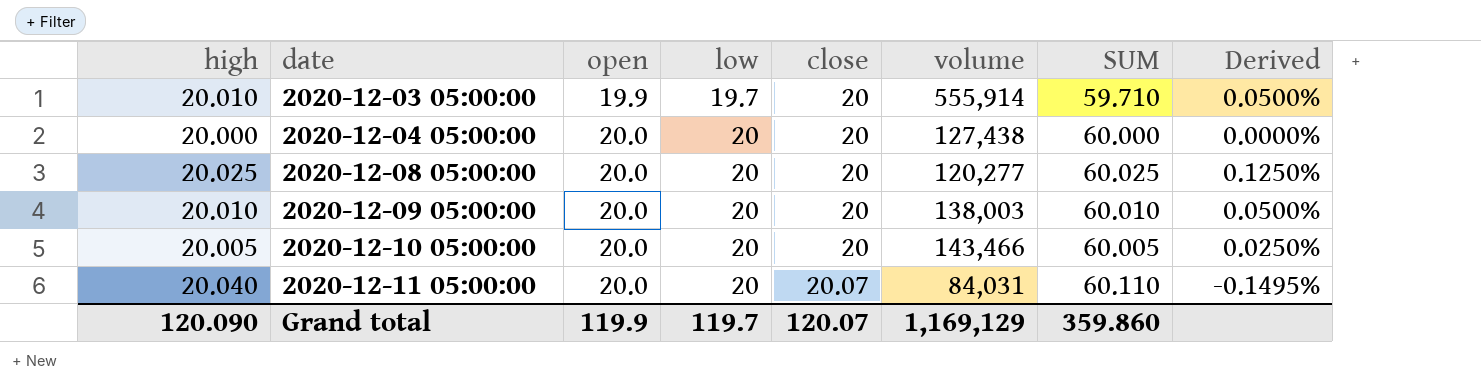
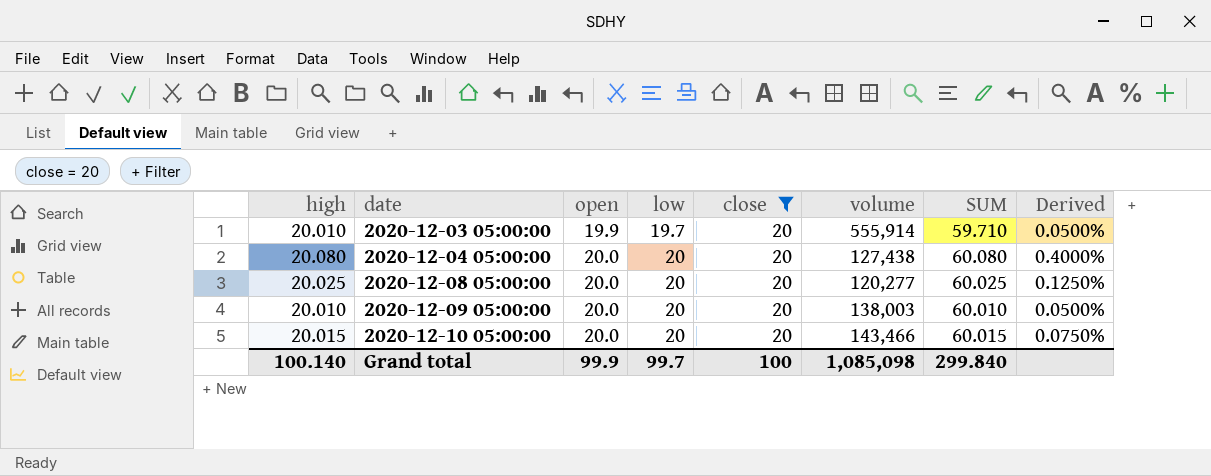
filter: none -> close = 20
2020-12-04 05:00:00 | high: 20.000 -> 20.080
2020-12-04 05:00:00 | SUM: 60.000 -> 60.080
2020-12-04 05:00:00 | Derived: 0.0000% -> 0.4000%
2020-12-10 05:00:00 | high: 20.005 -> 20.015
2020-12-10 05:00:00 | SUM: 60.005 -> 60.015
2020-12-10 05:00:00 | Derived: 0.0250% -> 0.0750%
Grand total | high: 120.090 -> 100.140
Grand total | open: 119.9 -> 99.9
Grand total | low: 119.7 -> 99.7
Grand total | close: 120.07 -> 100
Grand total | volume: 1,169,129 -> 1,085,098
Grand total | SUM: 359.860 -> 299.840

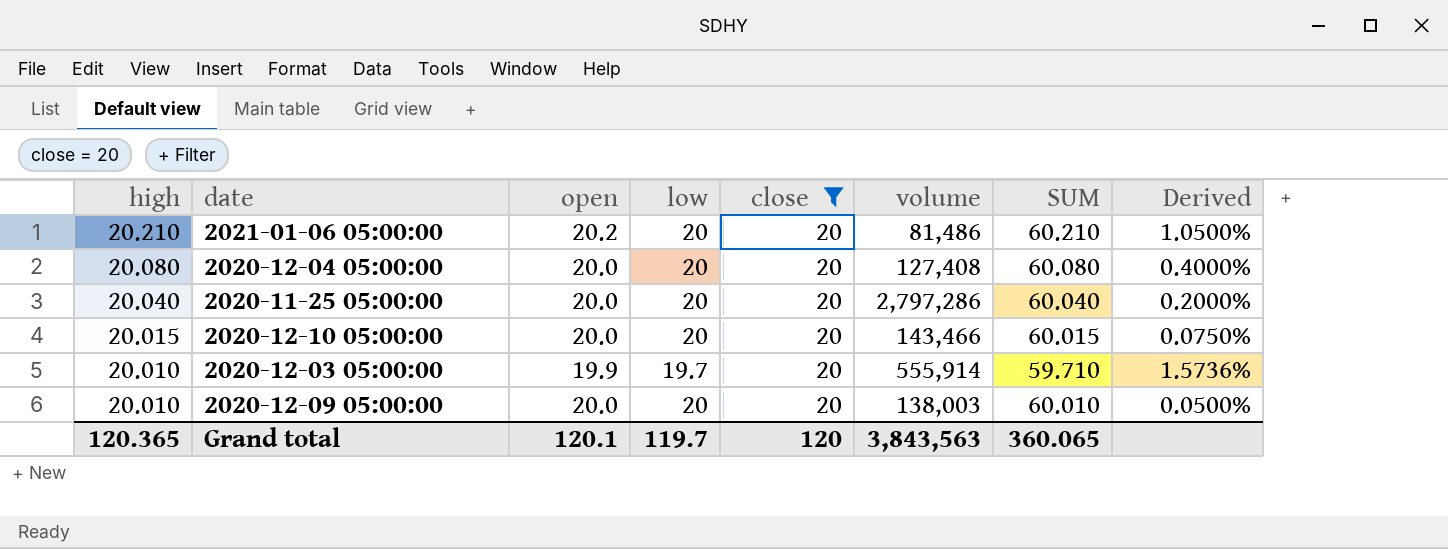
row order: date ascending -> high descending
column Derived | formula: ([high] - [close]) / [close] -> ([high] - [low]) / [low]
row 2020-12-08 05:00:00: 20.025 | 20.0 | 20 | 20 | 120,277 | 60.025 | 0.1250% -> none
row 2021-01-06 05:00:00: none -> 20.210 | 20.2 | 20 | 20 | 81,486 | 60.210 | 1.0500%
2020-12-04 05:00:00 | volume: 127,438 -> 127,408
row 2020-11-25 05:00:00: none -> 20.040 | 20.0 | 20 | 20 | 2,797,286 | 60.040 | 0.2000%
Grand total | high: 100.140 -> 120.365
Grand total | open: 99.9 -> 120.1
Grand total | low: 99.7 -> 119.7
Grand total | close: 100 -> 120
Grand total | volume: 1,085,098 -> 3,843,563
Grand total | SUM: 299.840 -> 360.065

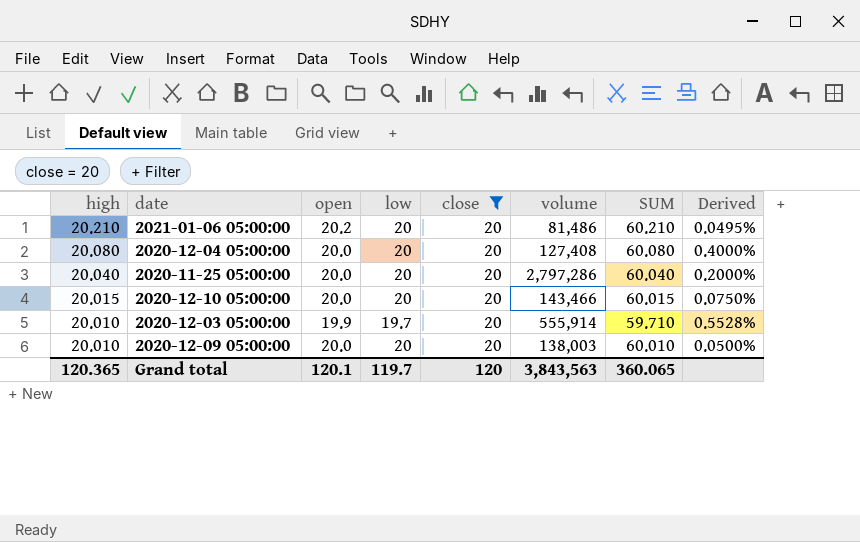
column Derived | formula: ([high] - [low]) / [low] -> ([high] - [open]) / [open]

